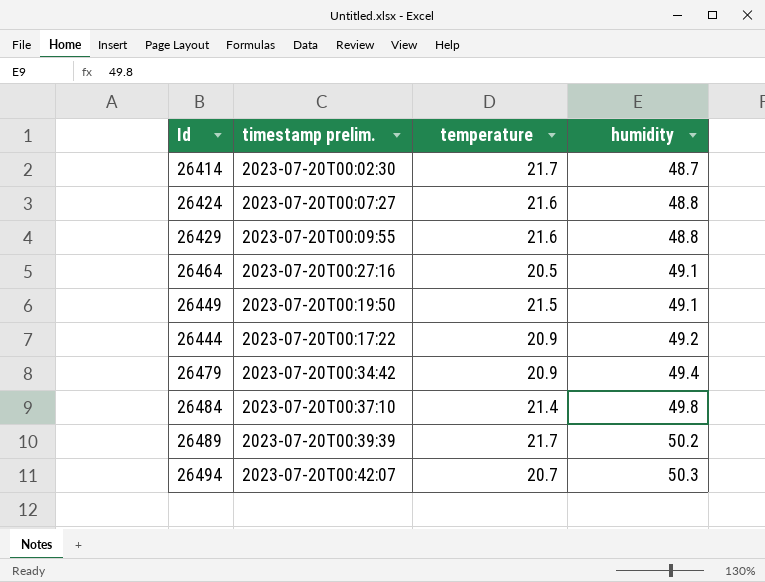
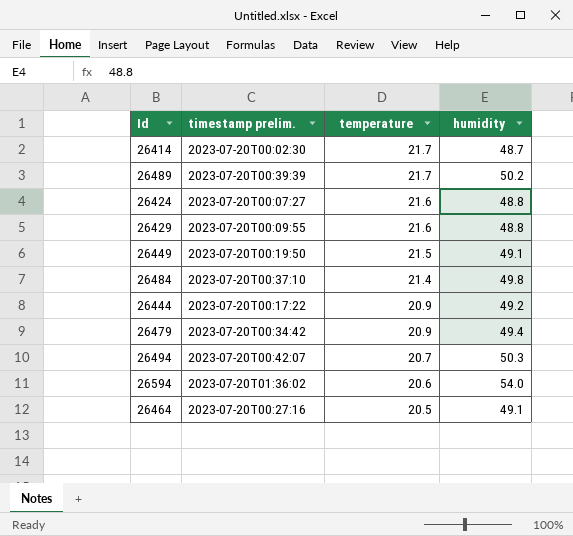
row order: humidity ascending -> temperature descending
row 26594: none -> 2023-07-20T01:36:02 | 20.6 | 54.0

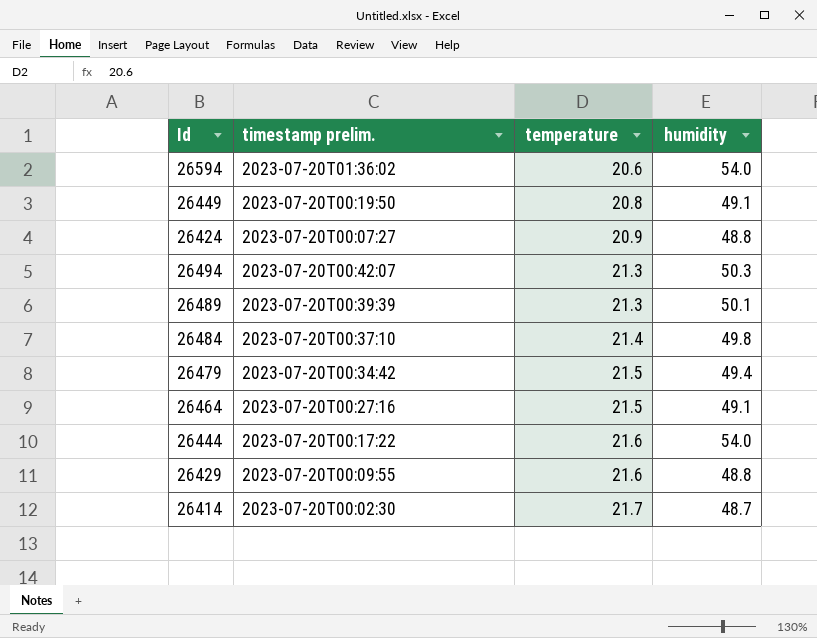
row order: temperature descending -> temperature ascending
26449 | temperature: 21.5 -> 20.8
26424 | temperature: 21.6 -> 20.9
26494 | temperature: 20.7 -> 21.3
26489 | temperature: 21.7 -> 21.3
26489 | humidity: 50.2 -> 50.1
26479 | temperature: 20.9 -> 21.5
26464 | temperature: 20.5 -> 21.5
26444 | temperature: 20.9 -> 21.6
26444 | humidity: 49.2 -> 54.0

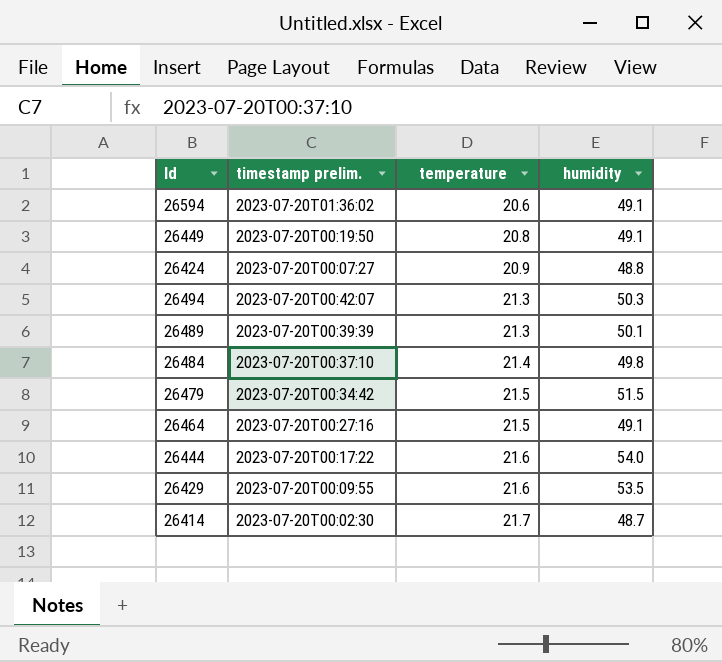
26594 | humidity: 54.0 -> 49.1
26479 | humidity: 49.4 -> 51.5
26429 | humidity: 48.8 -> 53.5

